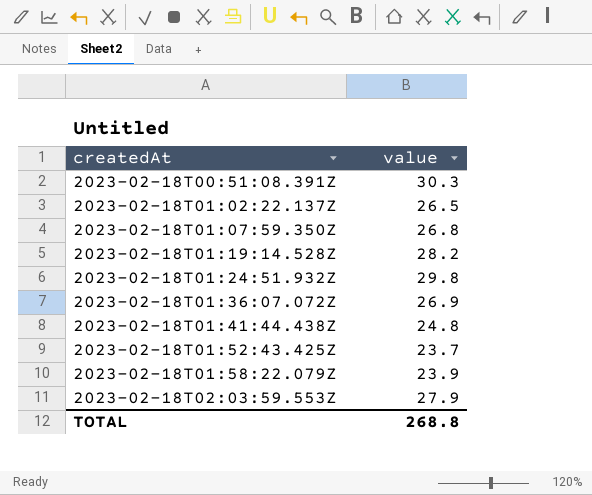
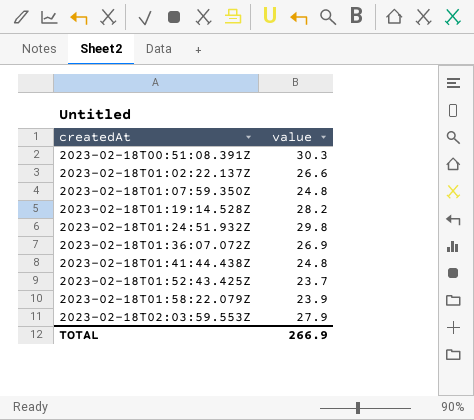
2023-02-18T01:02:22.137Z | value: 26.5 -> 26.6
2023-02-18T01:07:59.350Z | value: 26.8 -> 24.8
TOTAL | value: 268.8 -> 266.9

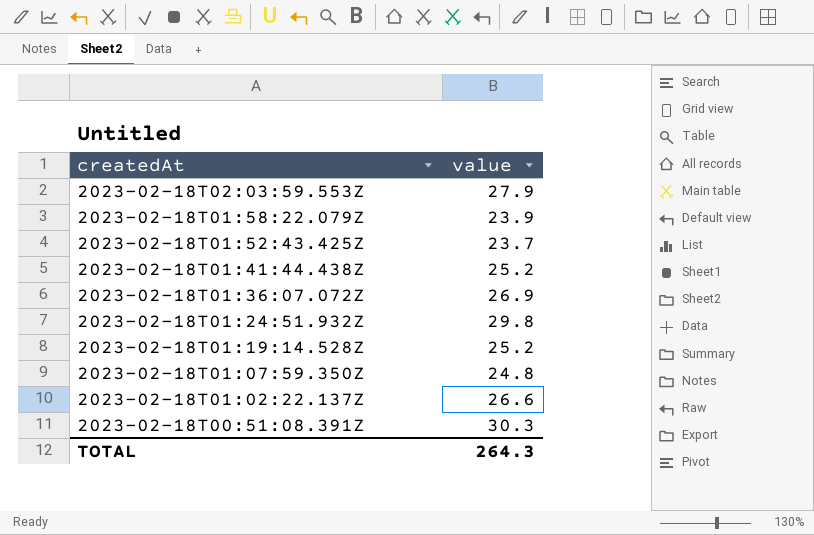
row order: createdAt ascending -> createdAt descending
2023-02-18T01:41:44.438Z | value: 24.8 -> 25.2
2023-02-18T01:19:14.528Z | value: 28.2 -> 25.2
TOTAL | value: 266.9 -> 264.3

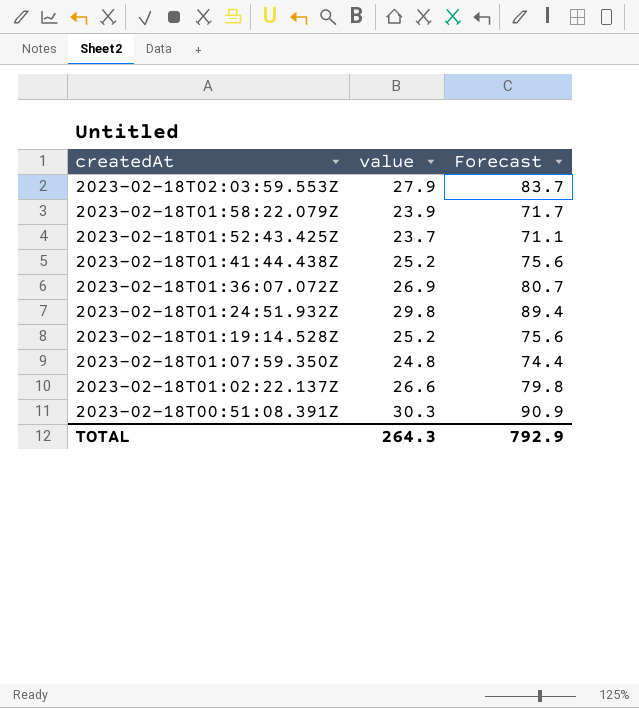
column Forecast | formula: none -> [value] * 3

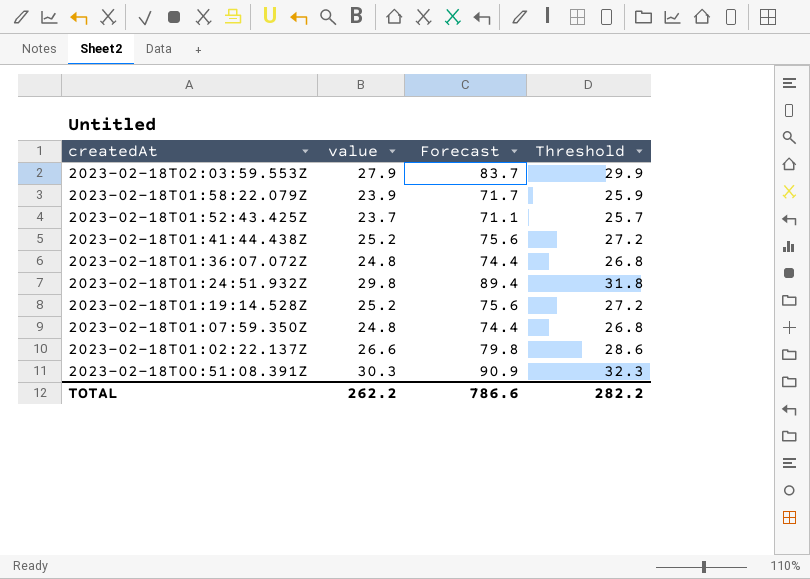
column Threshold | formula: none -> [value] + 2
2023-02-18T01:36:07.072Z | value: 26.9 -> 24.8
2023-02-18T01:36:07.072Z | Forecast: 80.7 -> 74.4
TOTAL | value: 264.3 -> 262.2
TOTAL | Forecast: 792.9 -> 786.6

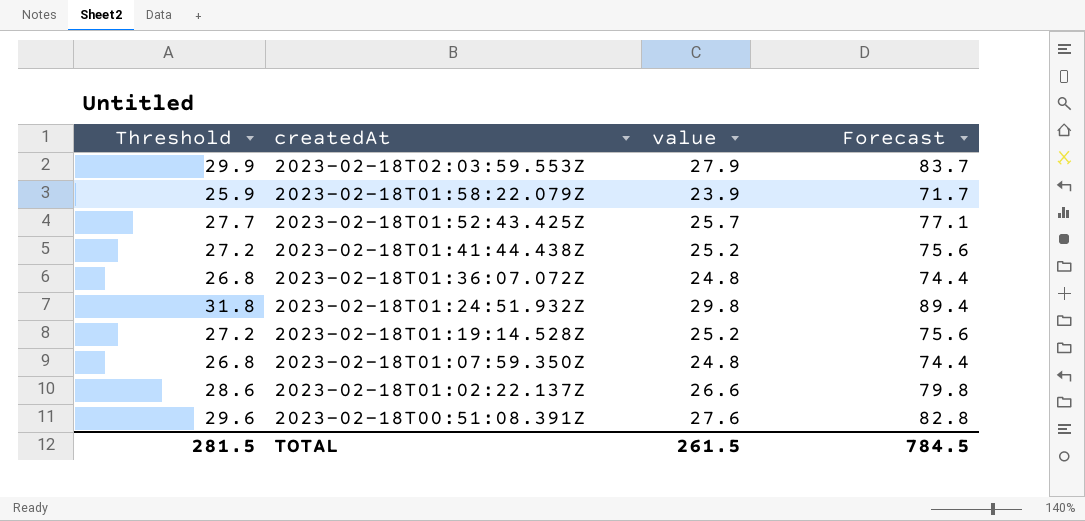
column Threshold | position: 4 -> 1
2023-02-18T01:52:43.425Z | Threshold: 25.7 -> 27.7
2023-02-18T01:52:43.425Z | value: 23.7 -> 25.7
2023-02-18T01:52:43.425Z | Forecast: 71.1 -> 77.1
2023-02-18T00:51:08.391Z | Threshold: 32.3 -> 29.6
2023-02-18T00:51:08.391Z | value: 30.3 -> 27.6
2023-02-18T00:51:08.391Z | Forecast: 90.9 -> 82.8
TOTAL | Threshold: 282.2 -> 281.5
TOTAL | value: 262.2 -> 261.5
TOTAL | Forecast: 786.6 -> 784.5

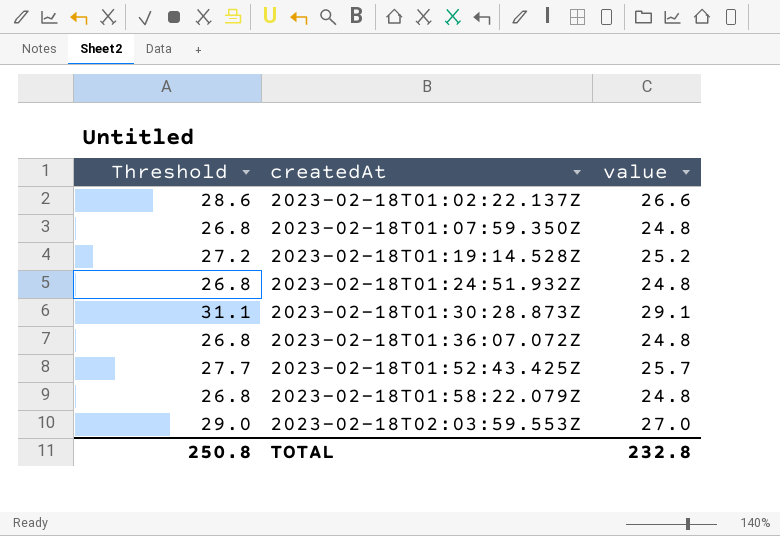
row order: createdAt descending -> createdAt ascending
column Forecast | formula: [value] * 3 -> none
row 2023-02-18T01:41:44.438Z: 27.2 | 25.2 | 75.6 -> none
row 2023-02-18T00:51:08.391Z: 29.6 | 27.6 | 82.8 -> none
2023-02-18T01:24:51.932Z | Threshold: 31.8 -> 26.8
2023-02-18T01:24:51.932Z | value: 29.8 -> 24.8
row 2023-02-18T01:30:28.873Z: none -> 31.1 | 29.1
2023-02-18T01:58:22.079Z | Threshold: 25.9 -> 26.8
2023-02-18T01:58:22.079Z | value: 23.9 -> 24.8
2023-02-18T02:03:59.553Z | Threshold: 29.9 -> 29.0
2023-02-18T02:03:59.553Z | value: 27.9 -> 27.0
TOTAL | Threshold: 281.5 -> 250.8
TOTAL | value: 261.5 -> 232.8

